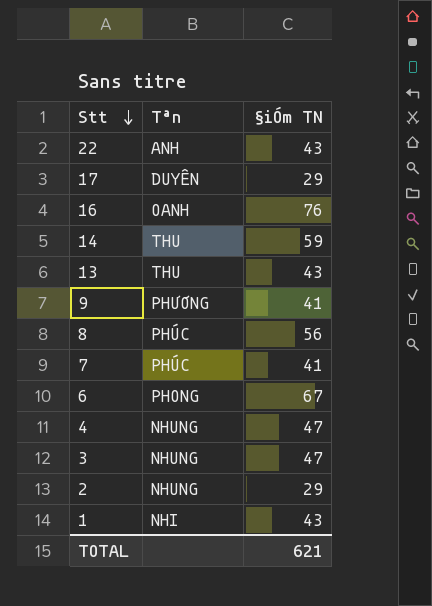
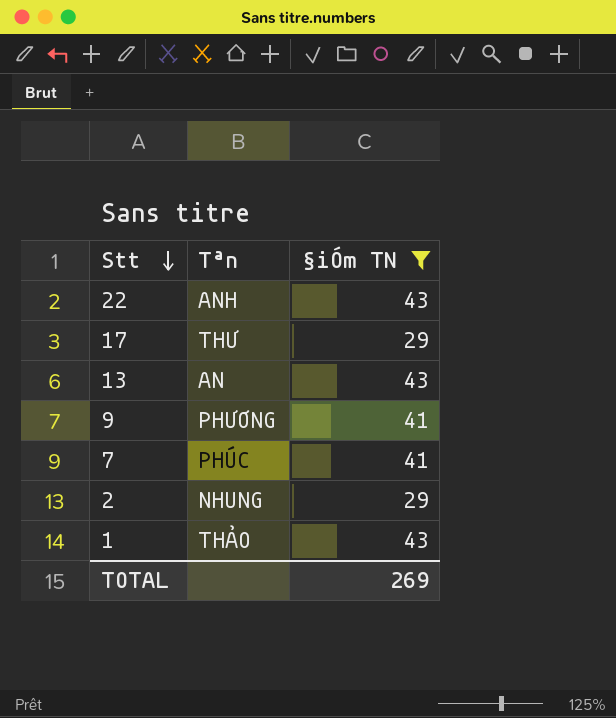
filter: none -> §iÓm TN <= 43
17 | Tªn: DUYÊN -> THƯ
13 | Tªn: THU -> AN
1 | Tªn: NHI -> THẢO
TOTAL | §iÓm TN: 621 -> 269

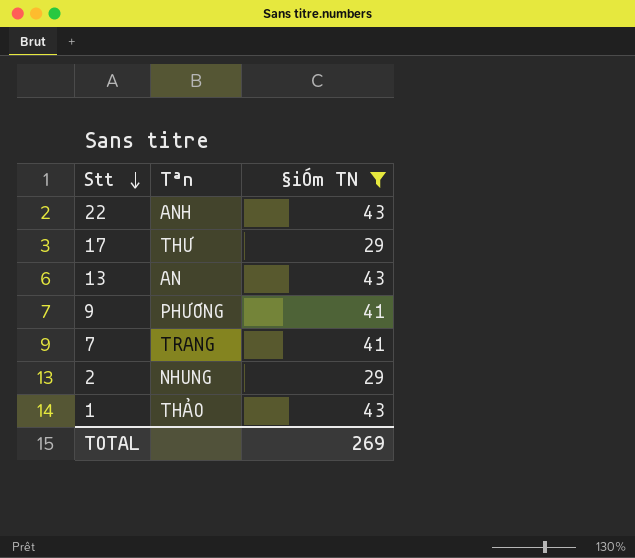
7 | Tªn: PHÚC -> TRANG

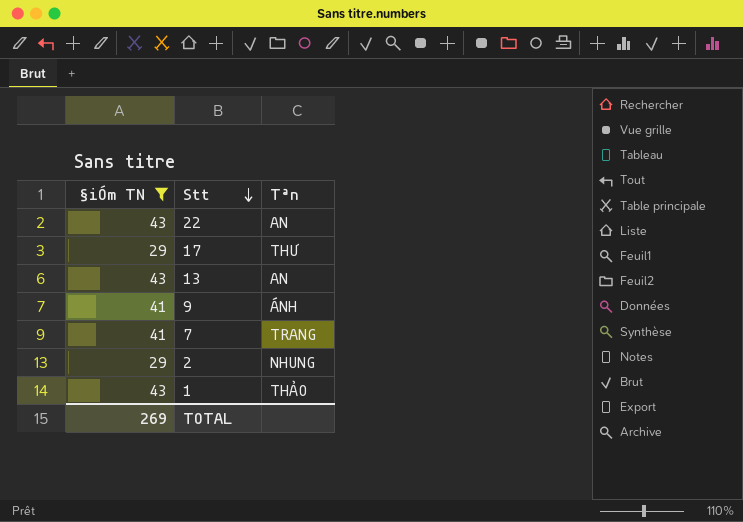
column §iÓm TN | position: 3 -> 1
22 | Tªn: ANH -> AN
9 | Tªn: PHƯƠNG -> ÁNH

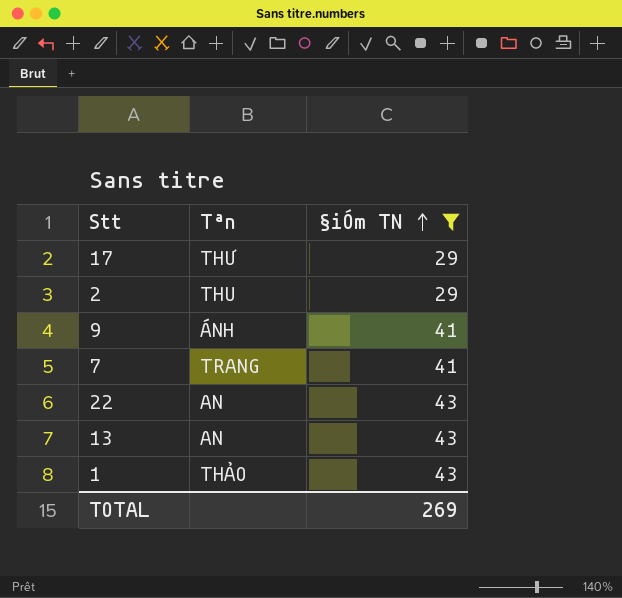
row order: Stt descending -> §iÓm TN ascending
column §iÓm TN | position: 1 -> 3
2 | Tªn: NHUNG -> THU

